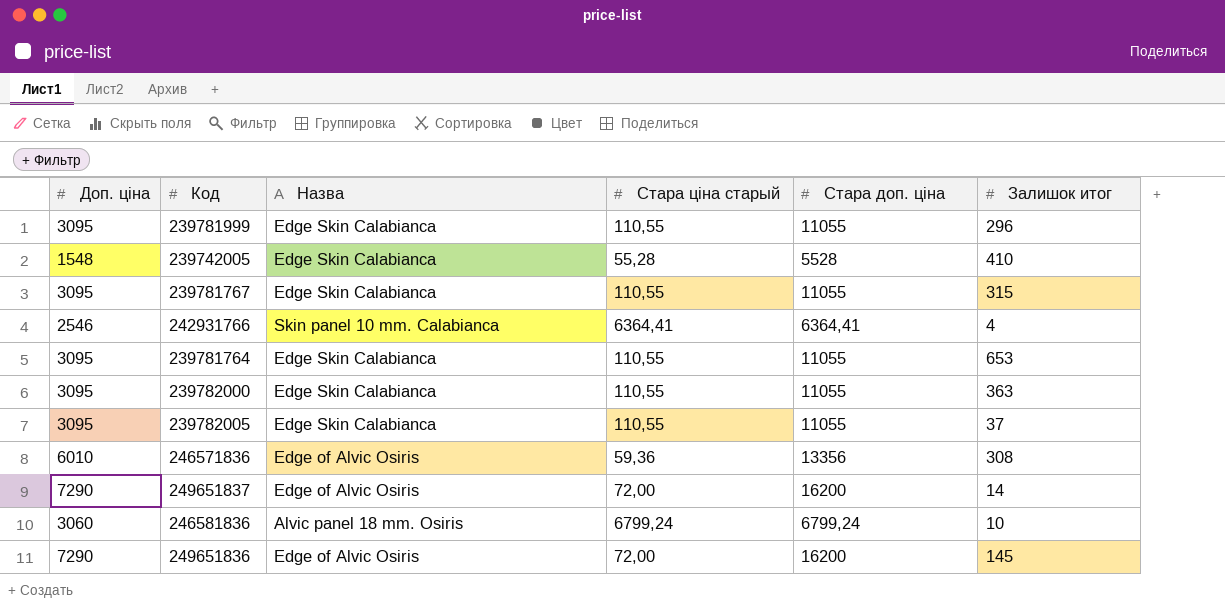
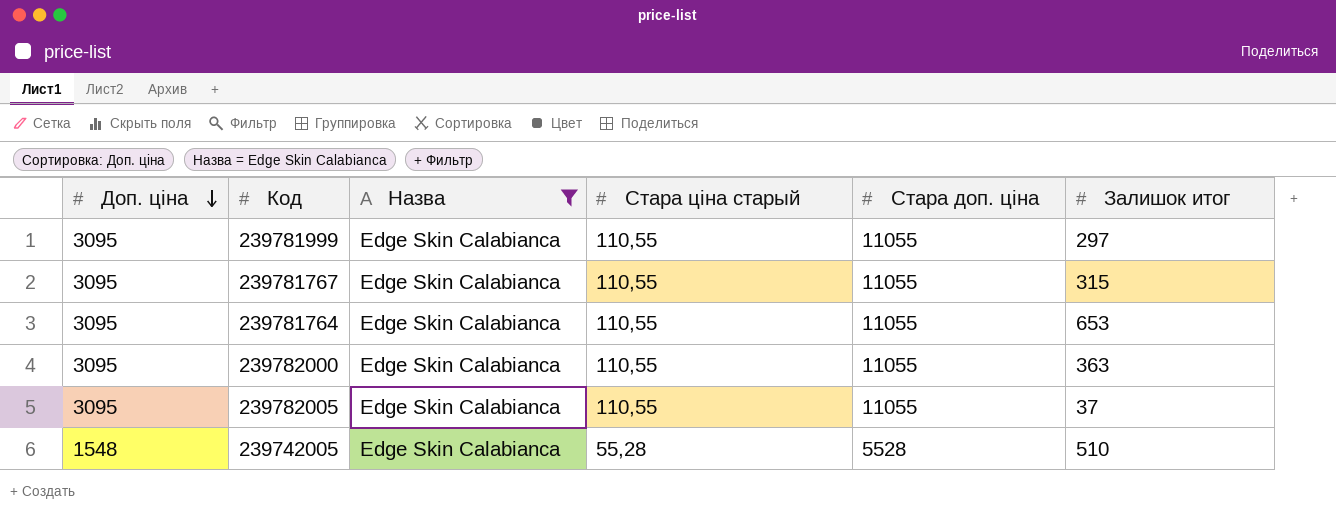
filter: none -> Назва = Edge Skin Calabianca
row order: none -> Доп. ціна descending
239781999 | Залишок итог: 296 -> 297
239742005 | Залишок итог: 410 -> 510

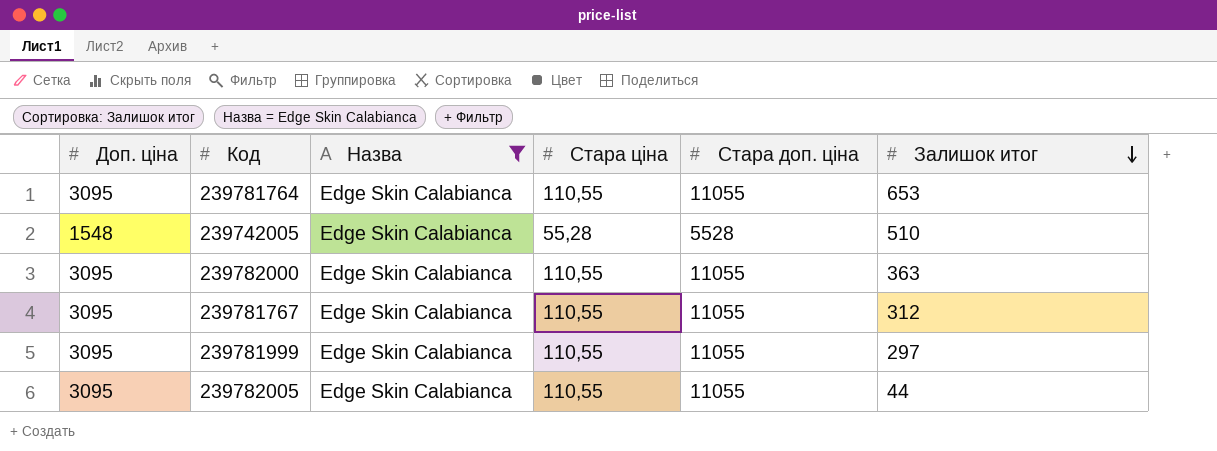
row order: Доп. ціна descending -> Залишок итог descending
column name: Стара ціна старый -> Стара ціна
239781767 | Залишок итог: 315 -> 312
239782005 | Залишок итог: 37 -> 44

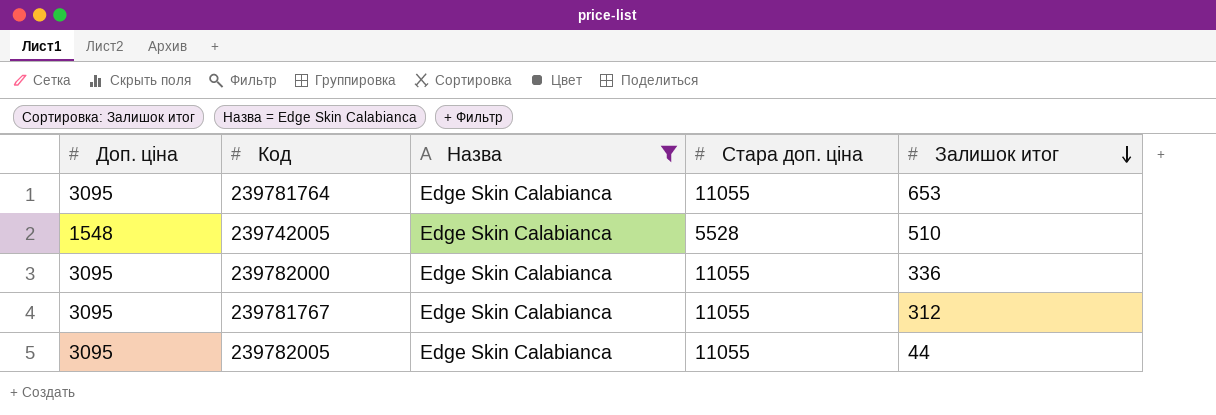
column Стара ціна | position: 4 -> none
row 239781999: 3095 | Edge Skin Calabianca | 110,55 | 11055 | 297 -> none
239782000 | Залишок итог: 363 -> 336

